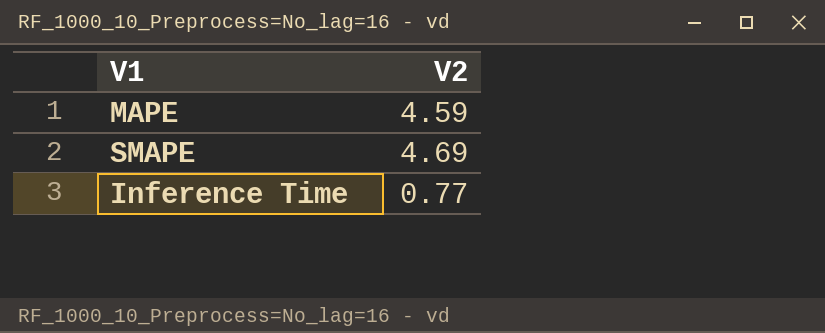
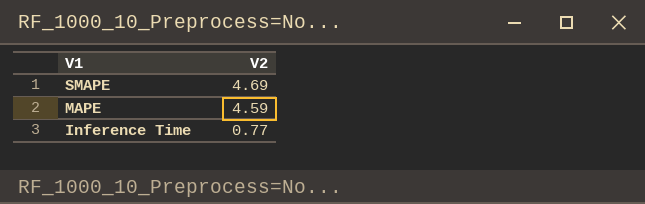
row order: none -> V1 descending

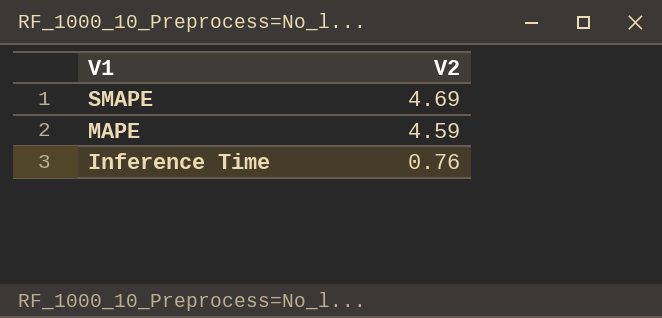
Inference Time | V2: 0.77 -> 0.76

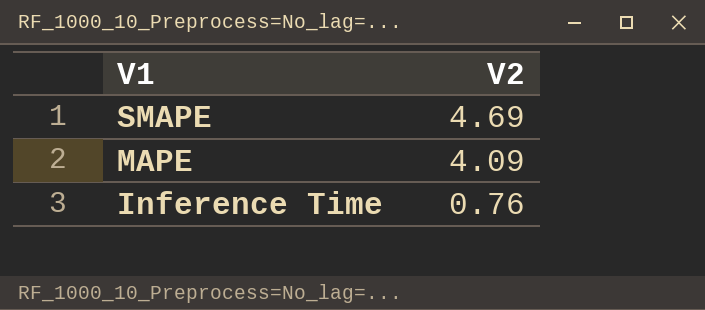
MAPE | V2: 4.59 -> 4.09

